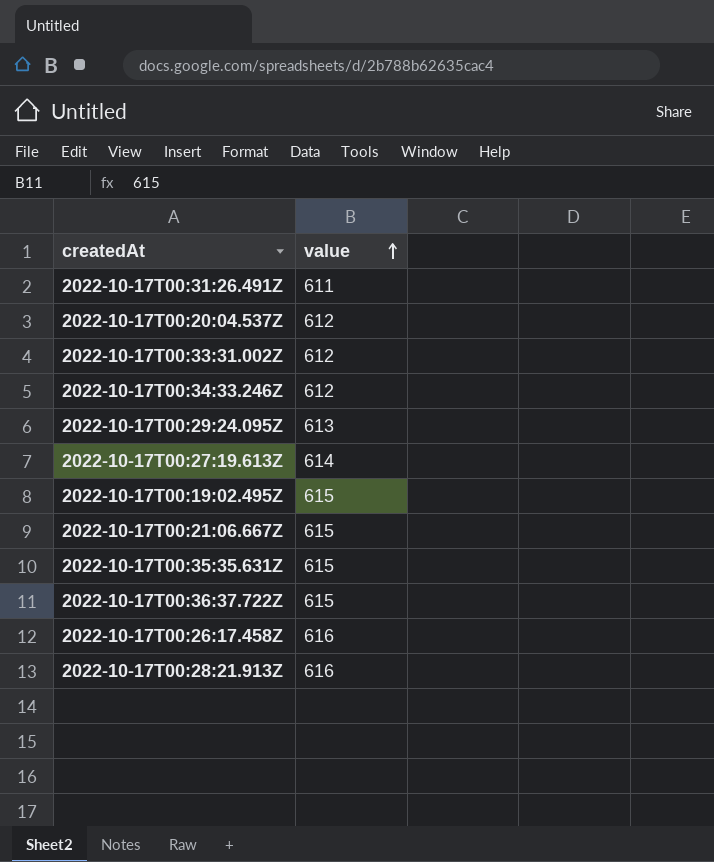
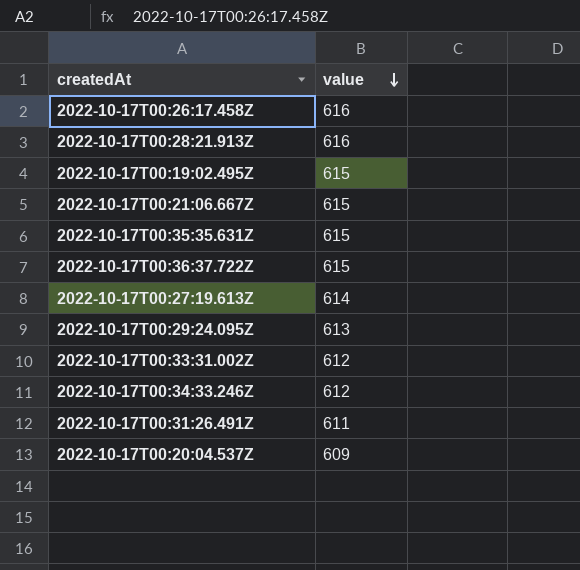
row order: value ascending -> value descending
2022-10-17T00:20:04.537Z | value: 612 -> 609

